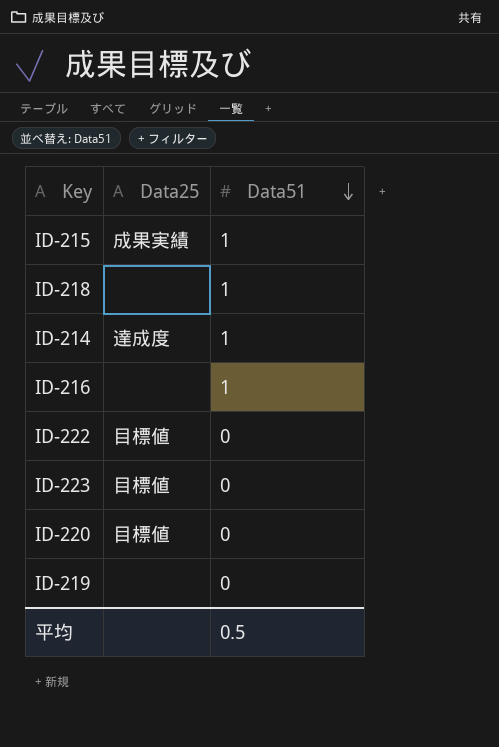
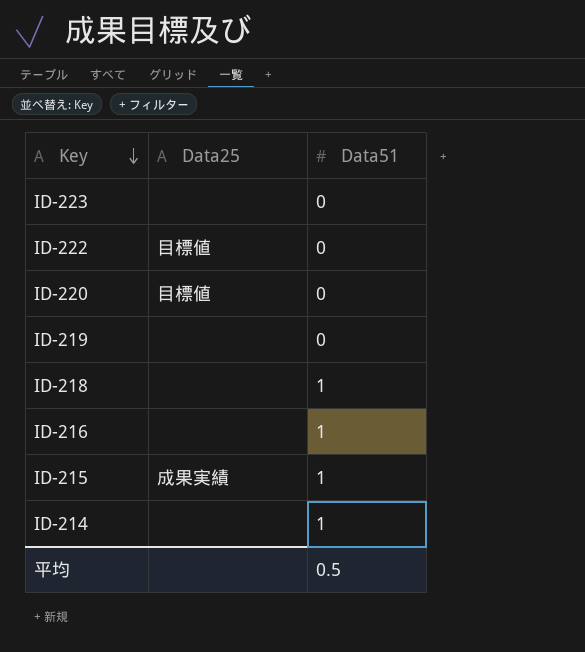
row order: Data51 descending -> Key descending
ID-223 | Data25: 目標値 -> none
ID-214 | Data25: 達成度 -> none

